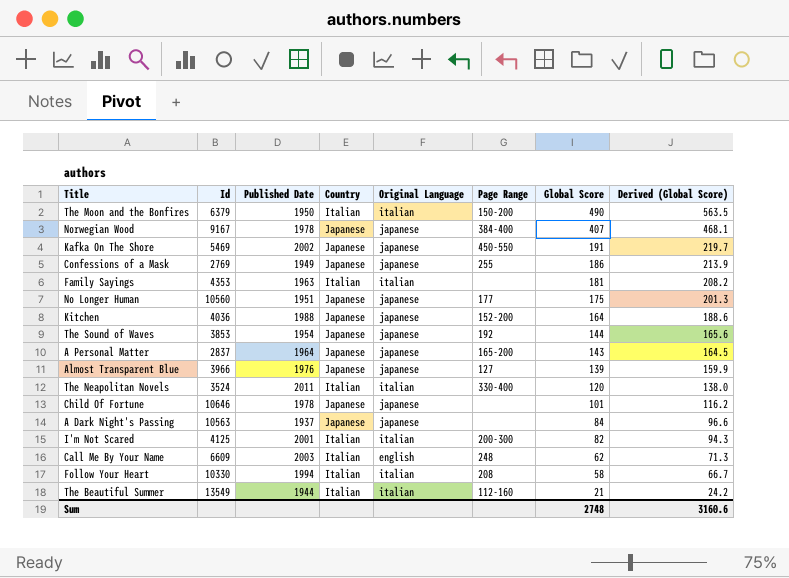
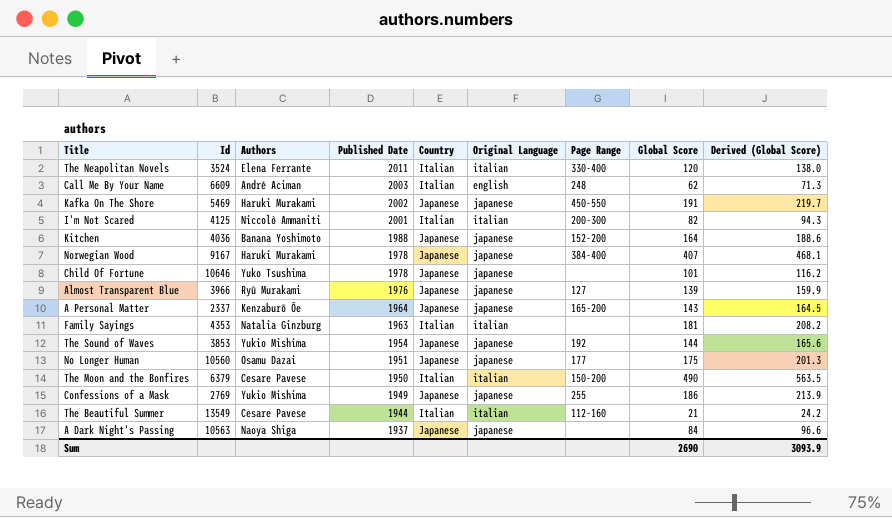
row order: Global Score descending -> Published Date descending
column Authors | position: none -> 3
row Follow Your Heart: 10330 | 1994 | Italian | italian | 208 | 58 | 66.7 -> none
A Personal Matter | Id: 2837 -> 2337
Sum | Global Score: 2748 -> 2690
Sum | Derived (Global Score): 3160.6 -> 3093.9

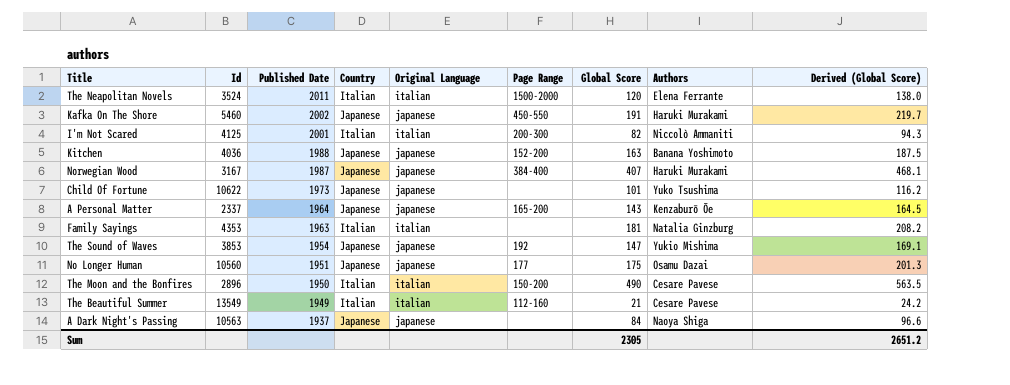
column Authors | position: 3 -> 8
row Call Me By Your Name: 6609 | André Aciman | 2003 | Italian | english | 248 | 62 | 71.3 -> none
row Almost Transparent Blue: 3966 | Ryū Murakami | 1976 | Japanese | japanese | 127 | 139 | 159.9 -> none
row Confessions of a Mask: 2769 | Yukio Mishima | 1949 | Japanese | japanese | 255 | 186 | 213.9 -> none
The Neapolitan Novels | Page Range: 330-400 -> 1500-2000
Kafka On The Shore | Id: 5469 -> 5460
Kitchen | Global Score: 164 -> 163
Kitchen | Derived (Global Score): 188.6 -> 187.5
Norwegian Wood | Id: 9167 -> 3167
Norwegian Wood | Published Date: 1978 -> 1987
Child Of Fortune | Id: 10646 -> 10622
Child Of Fortune | Published Date: 1978 -> 1973
The Sound of Waves | Global Score: 144 -> 147
The Sound of Waves | Derived (Global Score): 165.6 -> 169.1
The Moon and the Bonfires | Id: 6379 -> 2896
The Beautiful Summer | Published Date: 1944 -> 1949
Sum | Global Score: 2690 -> 2305
Sum | Derived (Global Score): 3093.9 -> 2651.2

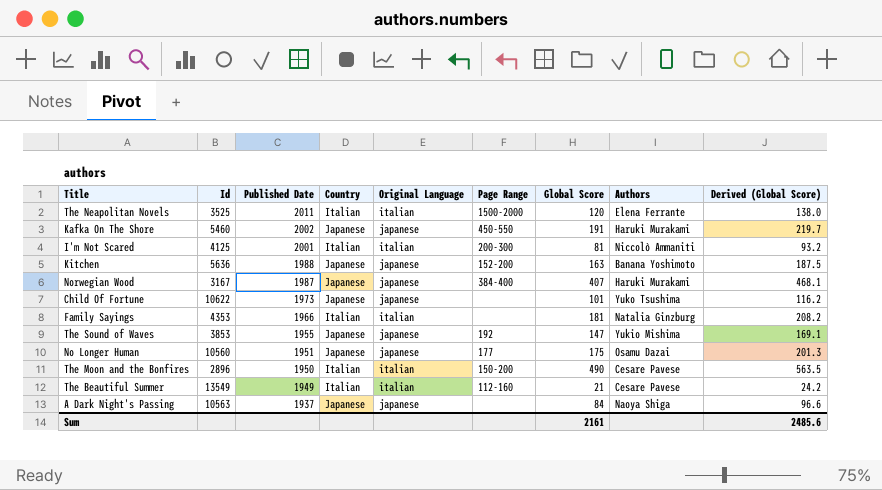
row A Personal Matter: 2337 | 1964 | Japanese | japanese | 165-200 | 143 | Kenzaburō Ōe | 164.5 -> none
The Neapolitan Novels | Id: 3524 -> 3525
I'm Not Scared | Global Score: 82 -> 81
I'm Not Scared | Derived (Global Score): 94.3 -> 93.2
Kitchen | Id: 4036 -> 5636
Family Sayings | Published Date: 1963 -> 1966
The Sound of Waves | Published Date: 1954 -> 1955
Sum | Global Score: 2305 -> 2161
Sum | Derived (Global Score): 2651.2 -> 2485.6

